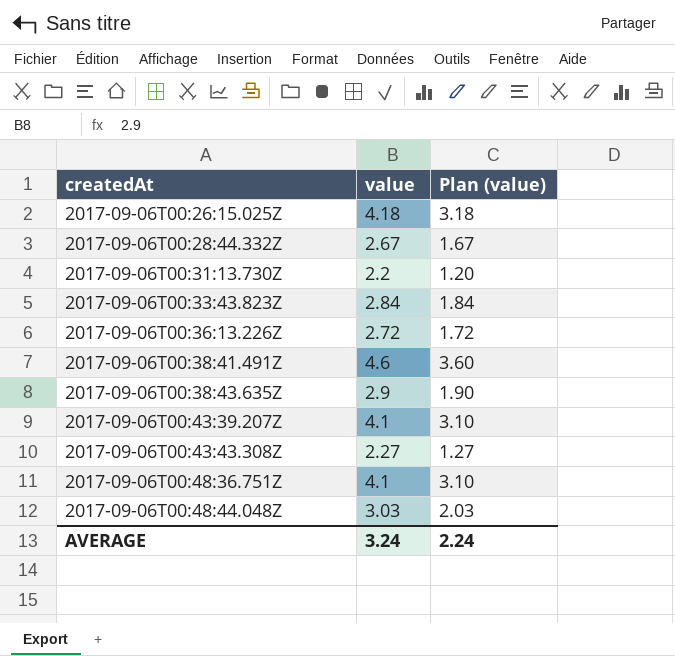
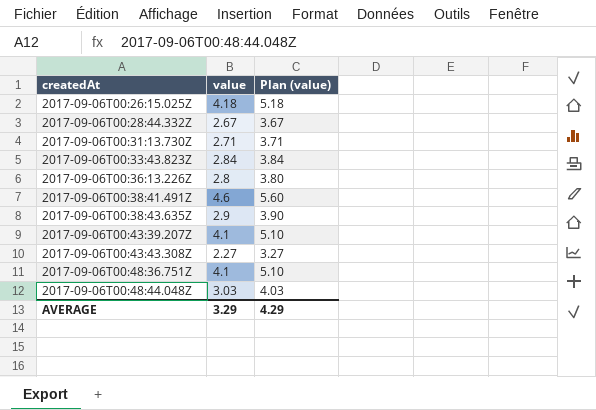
column Plan (value) | formula: [value] - 1 -> [value] + 1
2017-09-06T00:31:13.730Z | value: 2.2 -> 2.71
2017-09-06T00:36:13.226Z | value: 2.72 -> 2.8
AVERAGE | value: 3.24 -> 3.29
AVERAGE | Plan (value): 2.24 -> 4.29

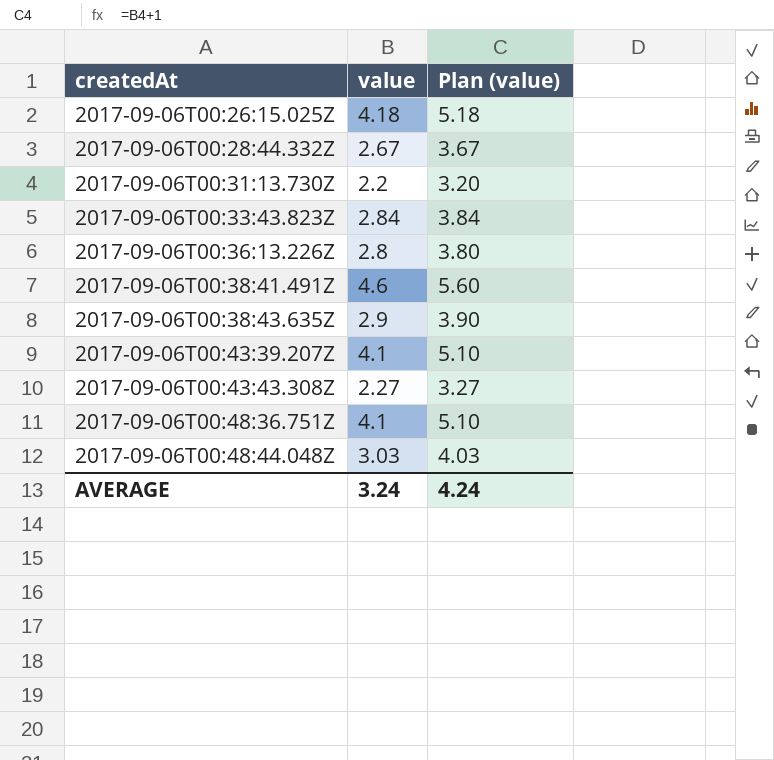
2017-09-06T00:31:13.730Z | value: 2.71 -> 2.2
2017-09-06T00:31:13.730Z | Plan (value): 3.71 -> 3.20
AVERAGE | value: 3.29 -> 3.24
AVERAGE | Plan (value): 4.29 -> 4.24

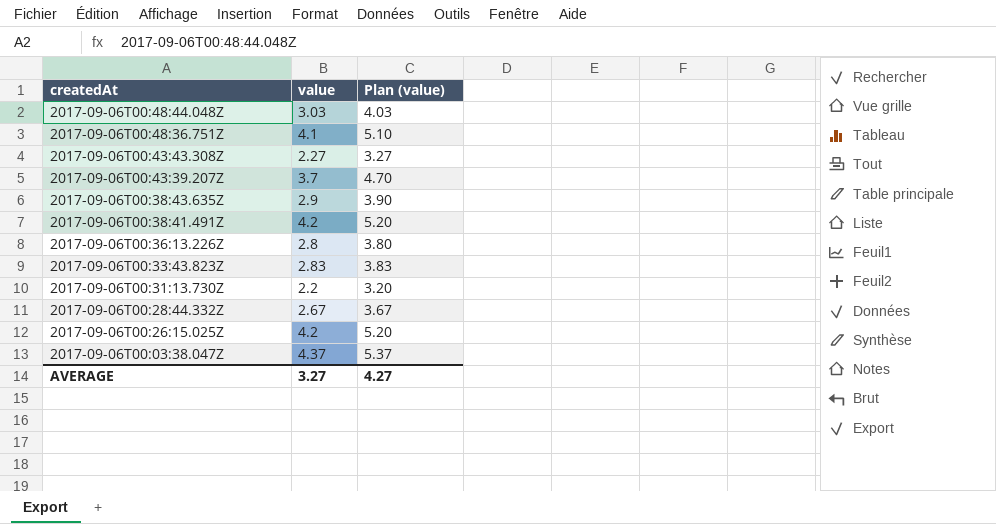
row order: createdAt ascending -> createdAt descending
2017-09-06T00:43:39.207Z | value: 4.1 -> 3.7
2017-09-06T00:43:39.207Z | Plan (value): 5.10 -> 4.70
2017-09-06T00:38:41.491Z | value: 4.6 -> 4.2
2017-09-06T00:38:41.491Z | Plan (value): 5.60 -> 5.20
2017-09-06T00:33:43.823Z | value: 2.84 -> 2.83
2017-09-06T00:33:43.823Z | Plan (value): 3.84 -> 3.83
2017-09-06T00:26:15.025Z | value: 4.18 -> 4.2
2017-09-06T00:26:15.025Z | Plan (value): 5.18 -> 5.20
row 2017-09-06T00:03:38.047Z: none -> 4.37 | 5.37
AVERAGE | value: 3.24 -> 3.27
AVERAGE | Plan (value): 4.24 -> 4.27

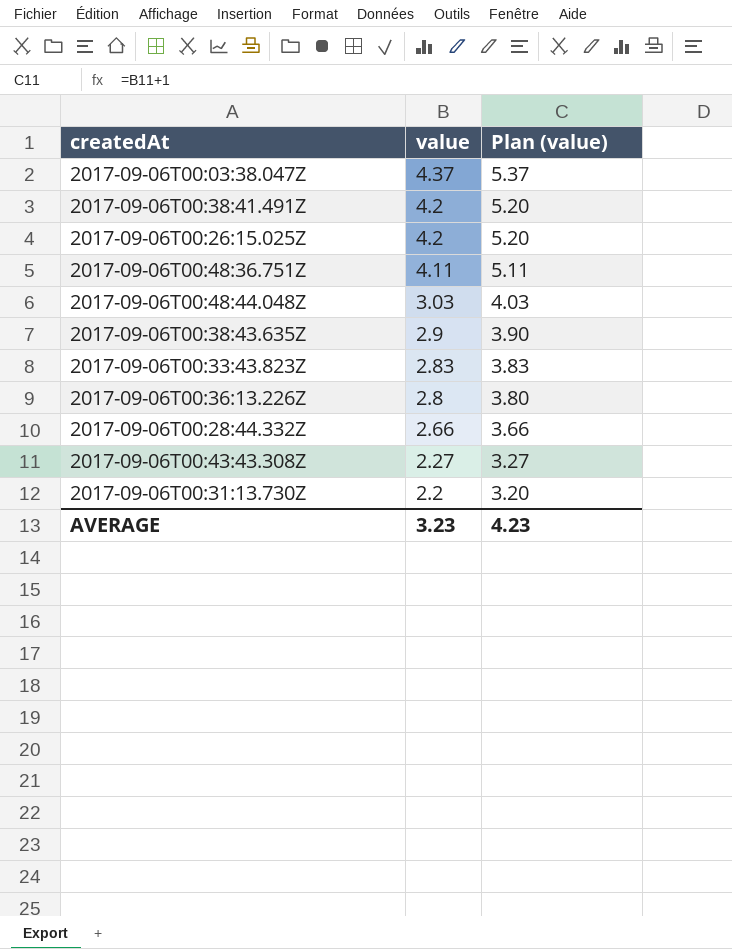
row order: createdAt descending -> value descending
row 2017-09-06T00:43:39.207Z: 3.7 | 4.70 -> none
2017-09-06T00:48:36.751Z | value: 4.1 -> 4.11
2017-09-06T00:48:36.751Z | Plan (value): 5.10 -> 5.11
2017-09-06T00:28:44.332Z | value: 2.67 -> 2.66
2017-09-06T00:28:44.332Z | Plan (value): 3.67 -> 3.66
AVERAGE | value: 3.27 -> 3.23
AVERAGE | Plan (value): 4.27 -> 4.23

